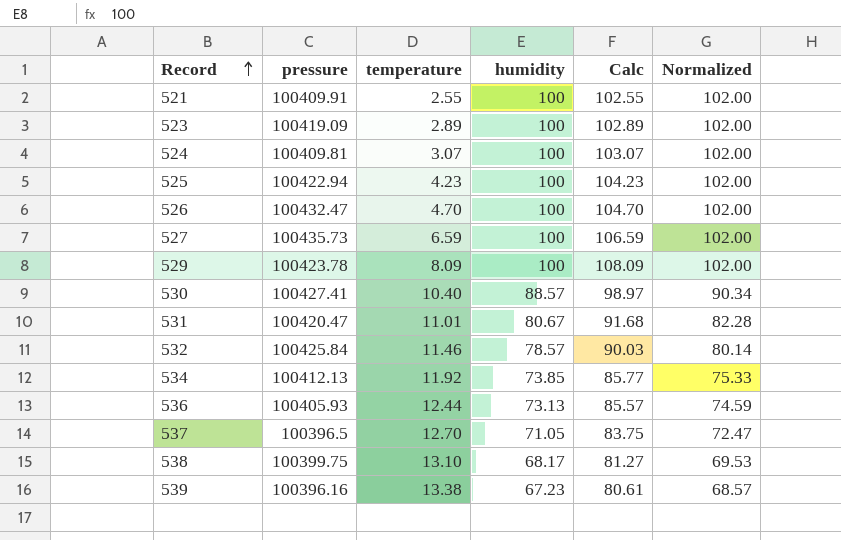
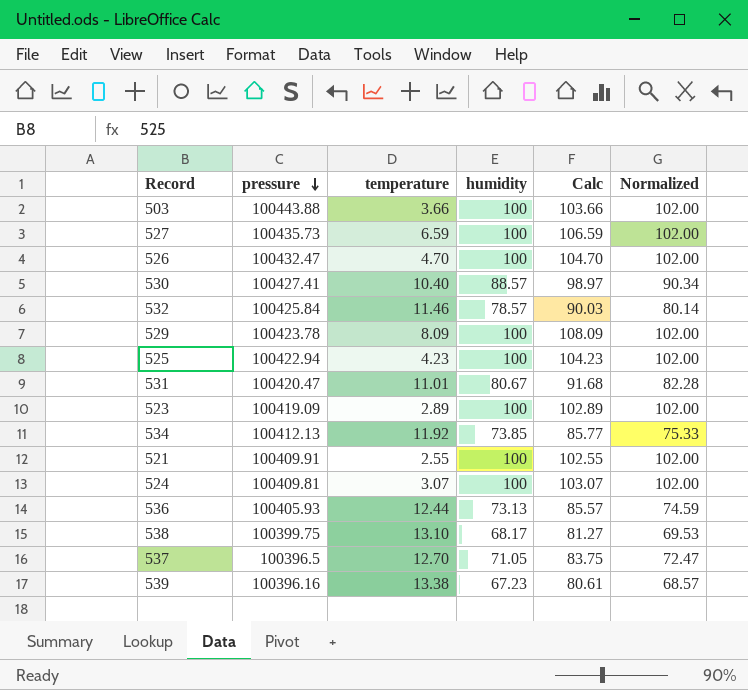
row order: Record ascending -> pressure descending
row 503: none -> 100443.88 | 3.66 | 100 | 103.66 | 102.00

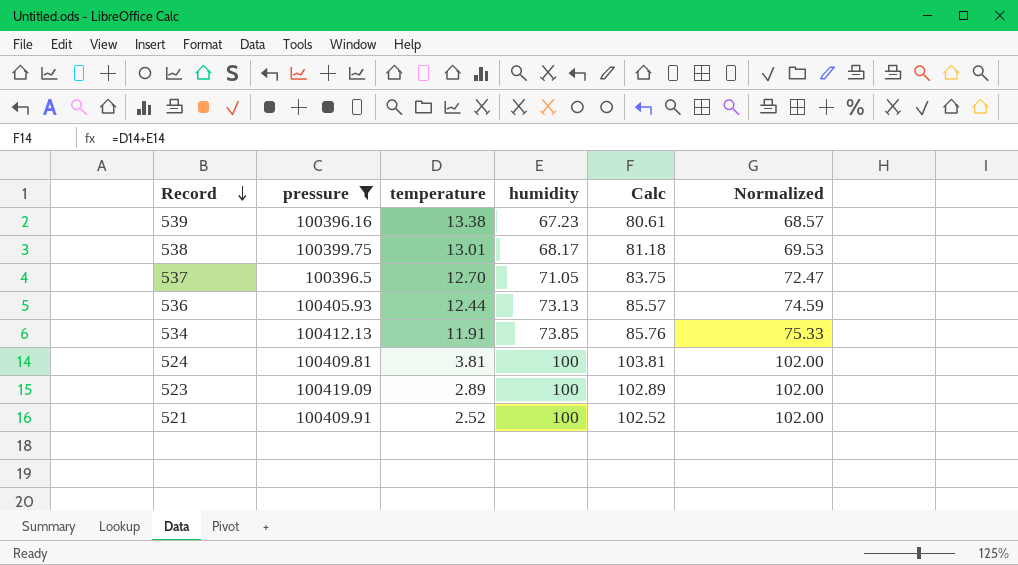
filter: none -> pressure <= 100419.09
row order: pressure descending -> Record descending
538 | temperature: 13.10 -> 13.01
538 | Calc: 81.27 -> 81.18
534 | temperature: 11.92 -> 11.91
534 | Calc: 85.77 -> 85.76
524 | temperature: 3.07 -> 3.81
524 | Calc: 103.07 -> 103.81
521 | temperature: 2.55 -> 2.52
521 | Calc: 102.55 -> 102.52

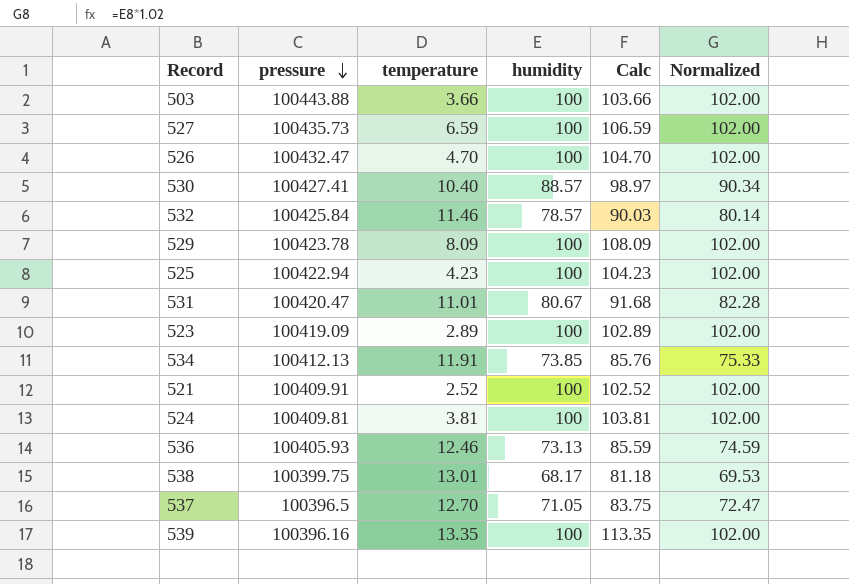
filter: pressure <= 100419.09 -> none
row order: Record descending -> pressure descending
536 | temperature: 12.44 -> 12.46
536 | Calc: 85.57 -> 85.59
539 | temperature: 13.38 -> 13.35
539 | humidity: 67.23 -> 100
539 | Calc: 80.61 -> 113.35
539 | Normalized: 68.57 -> 102.00

